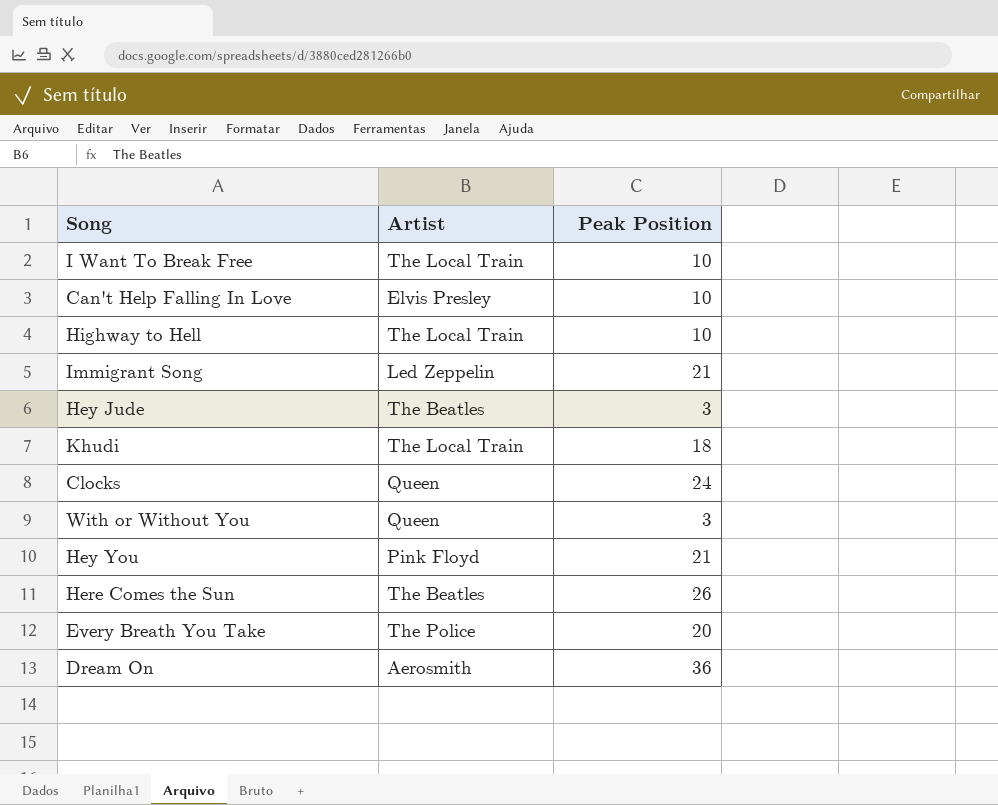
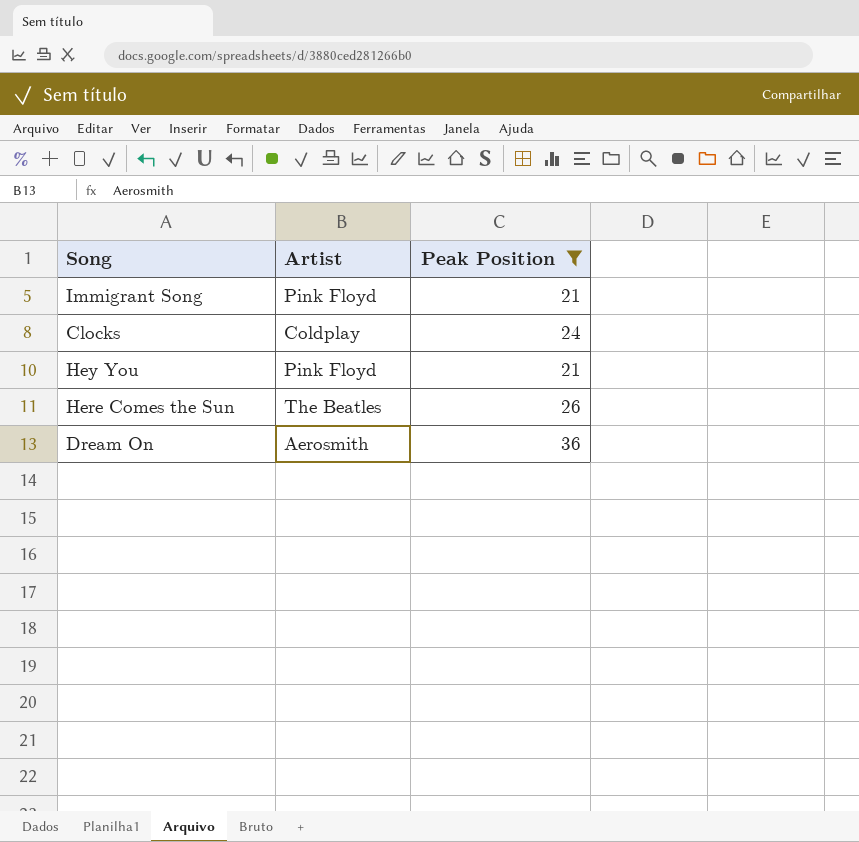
filter: none -> Peak Position >= 21
Immigrant Song | Artist: Led Zeppelin -> Pink Floyd
Clocks | Artist: Queen -> Coldplay

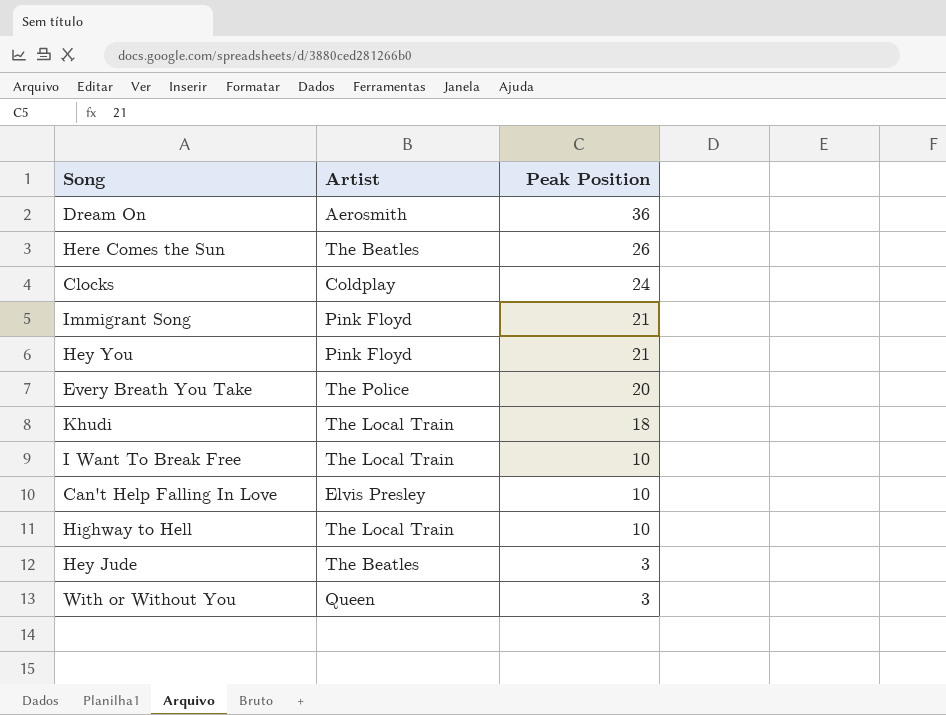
filter: Peak Position >= 21 -> none
row order: none -> Peak Position descending

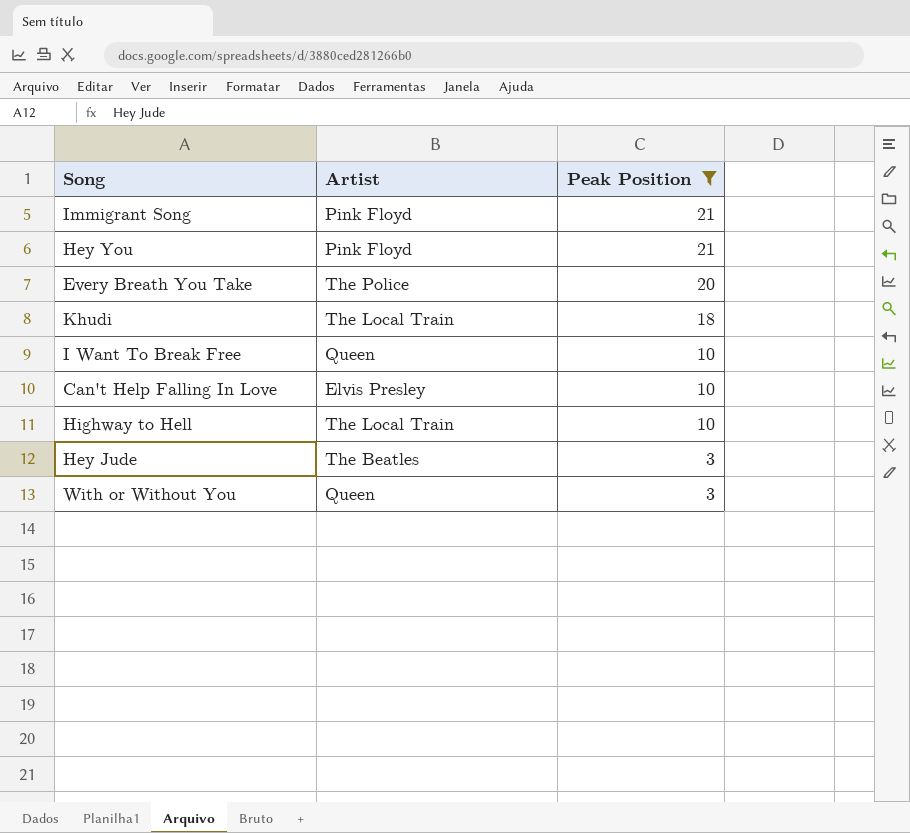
filter: none -> Peak Position <= 21
I Want To Break Free | Artist: The Local Train -> Queen

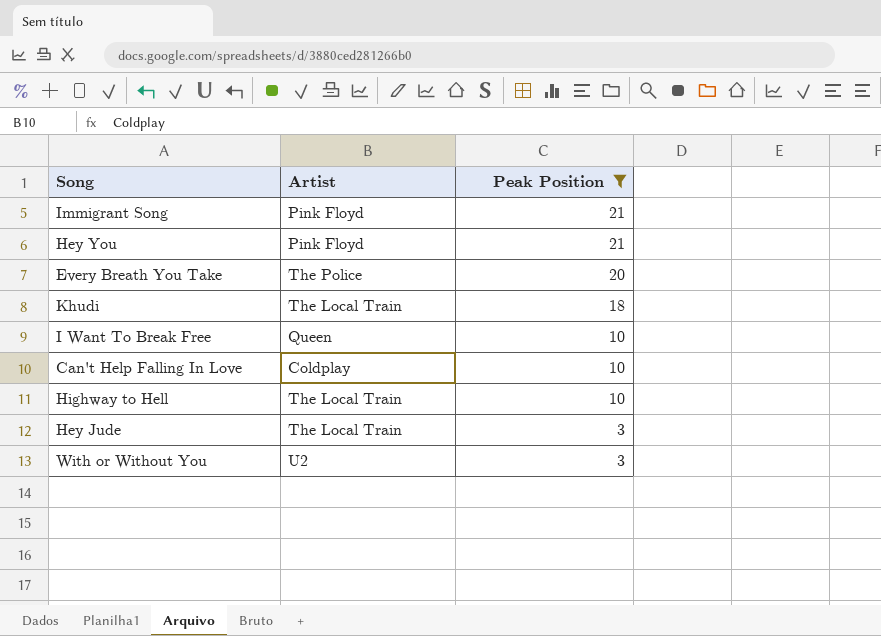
Can't Help Falling In Love | Artist: Elvis Presley -> Coldplay
Hey Jude | Artist: The Beatles -> The Local Train
With or Without You | Artist: Queen -> U2

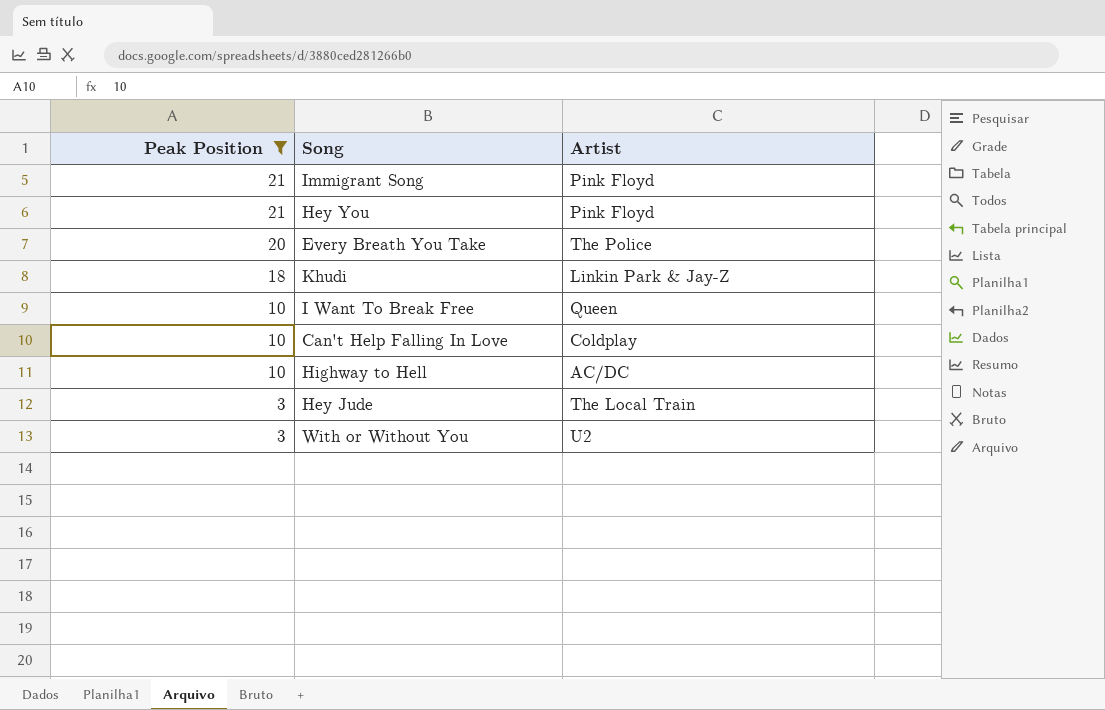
column Peak Position | position: 3 -> 1
Khudi | Artist: The Local Train -> Linkin Park & Jay-Z
Highway to Hell | Artist: The Local Train -> AC/DC

